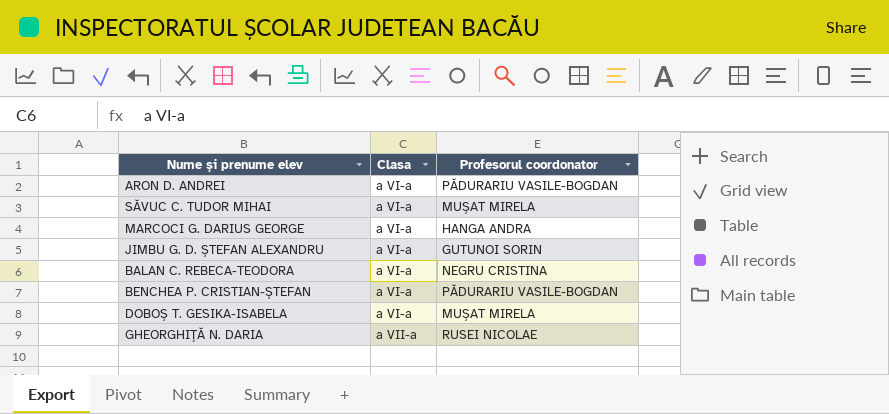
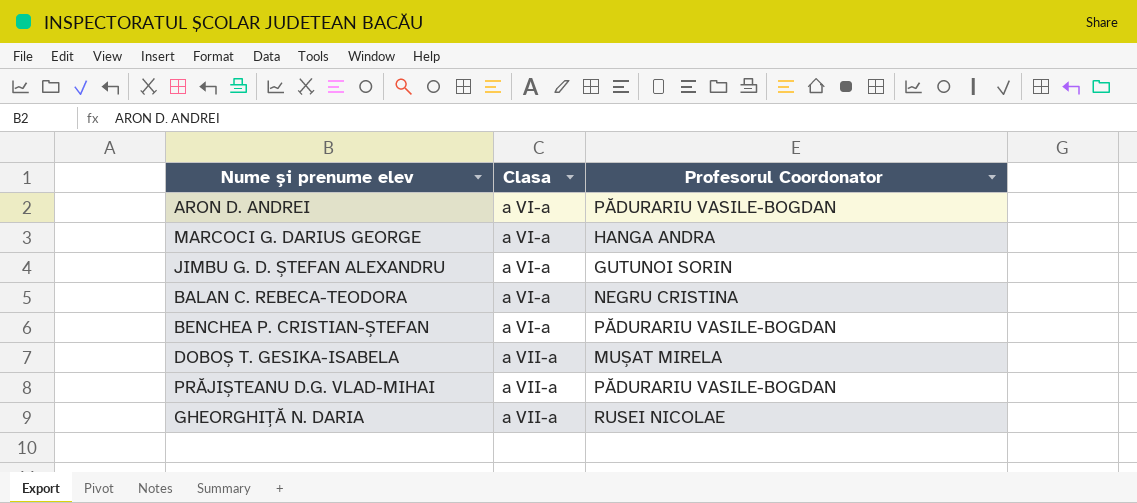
column name: Profesorul coordonator -> Profesorul Coordonator
row SĂVUC C. TUDOR MIHAI: a VI-a | MUȘAT MIRELA -> none
DOBOȘ T. GESIKA-ISABELA | Clasa: a VI-a -> a VII-a
row PRĂJIȘTEANU D.G. VLAD-MIHAI: none -> a VII-a | PĂDURARIU VASILE-BOGDAN

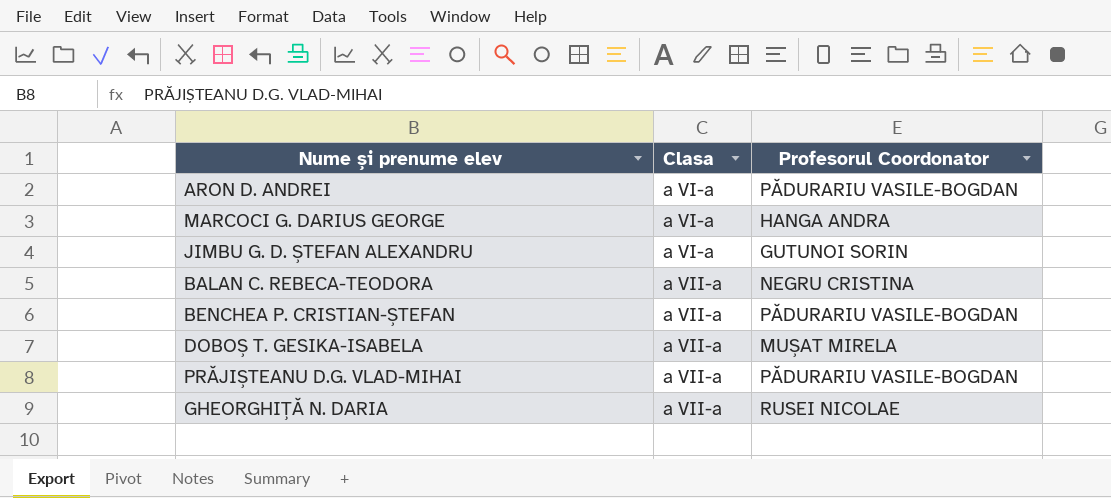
BALAN C. REBECA-TEODORA | Clasa: a VI-a -> a VII-a
BENCHEA P. CRISTIAN-ȘTEFAN | Clasa: a VI-a -> a VII-a

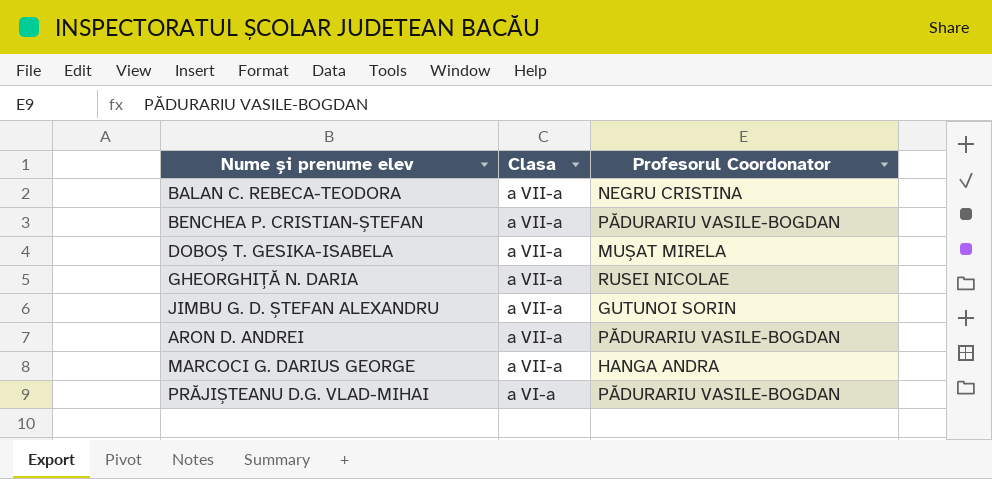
row order: Clasa ascending -> Clasa descending
JIMBU G. D. ȘTEFAN ALEXANDRU | Clasa: a VI-a -> a VII-a
ARON D. ANDREI | Clasa: a VI-a -> a VII-a
MARCOCI G. DARIUS GEORGE | Clasa: a VI-a -> a VII-a
PRĂJIȘTEANU D.G. VLAD-MIHAI | Clasa: a VII-a -> a VI-a

